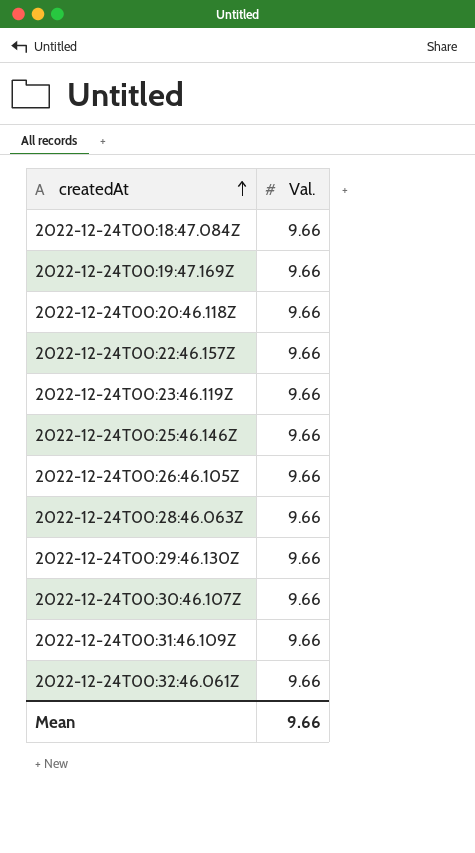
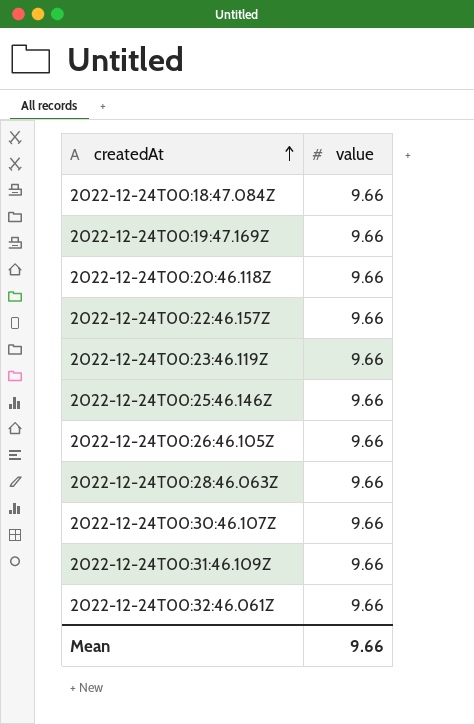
column name: Val. -> value
row 2022-12-24T00:29:46.130Z: 9.66 -> none

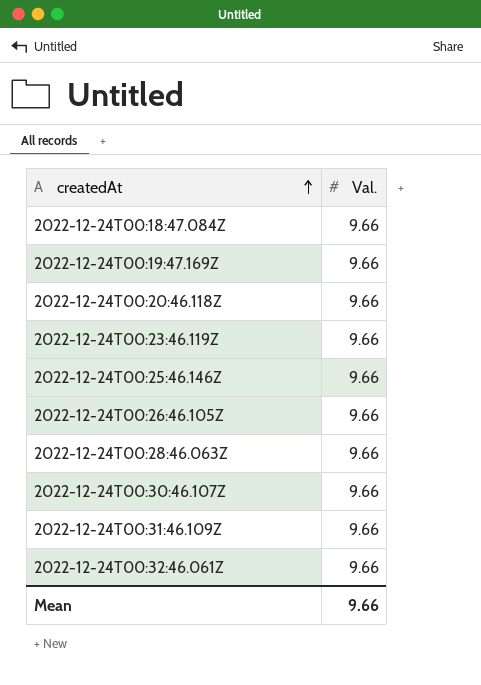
column name: value -> Val.
row 2022-12-24T00:22:46.157Z: 9.66 -> none

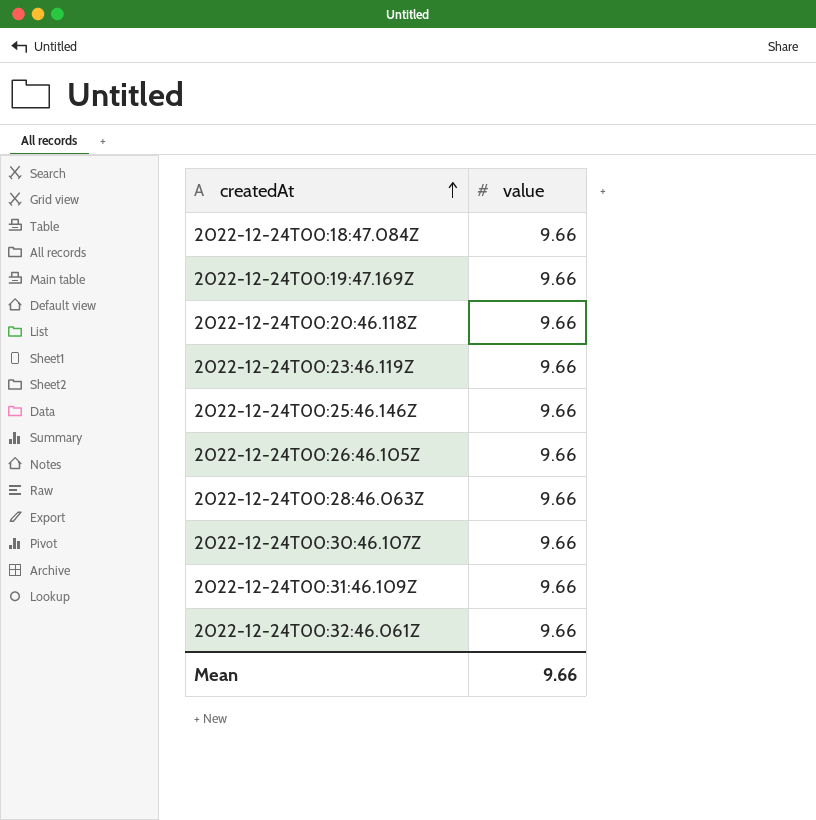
column name: Val. -> value

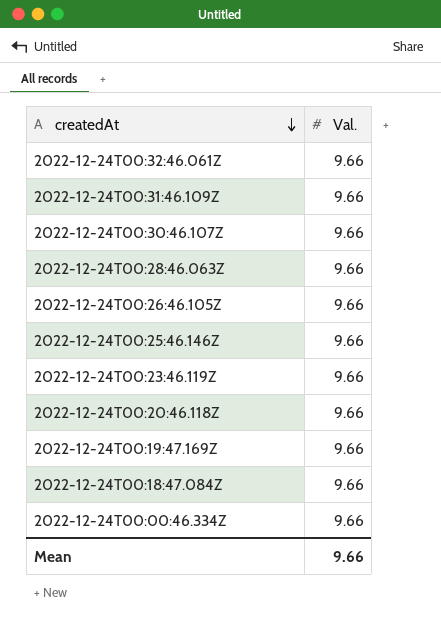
row order: createdAt ascending -> createdAt descending
column name: value -> Val.
row 2022-12-24T00:00:46.334Z: none -> 9.66

